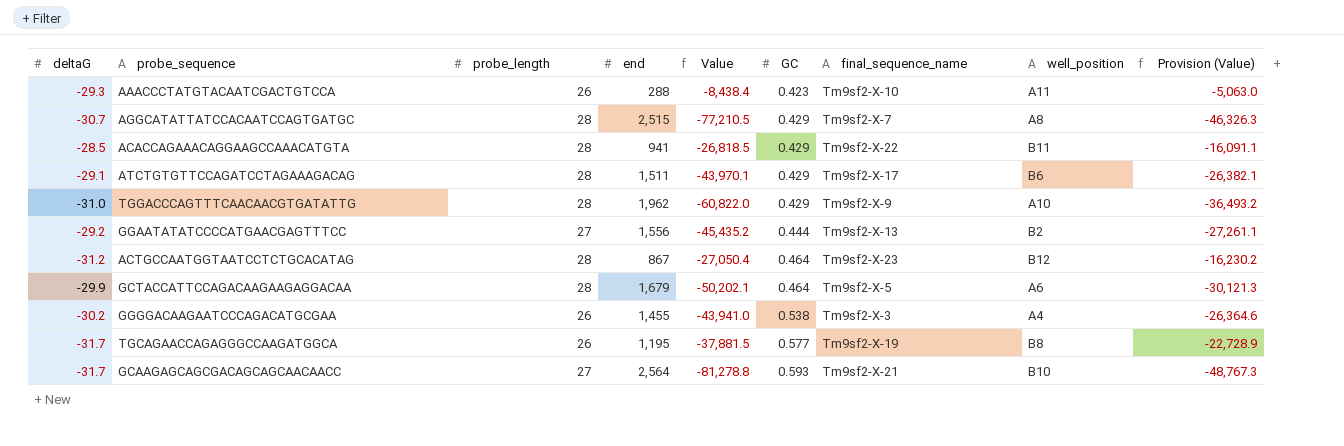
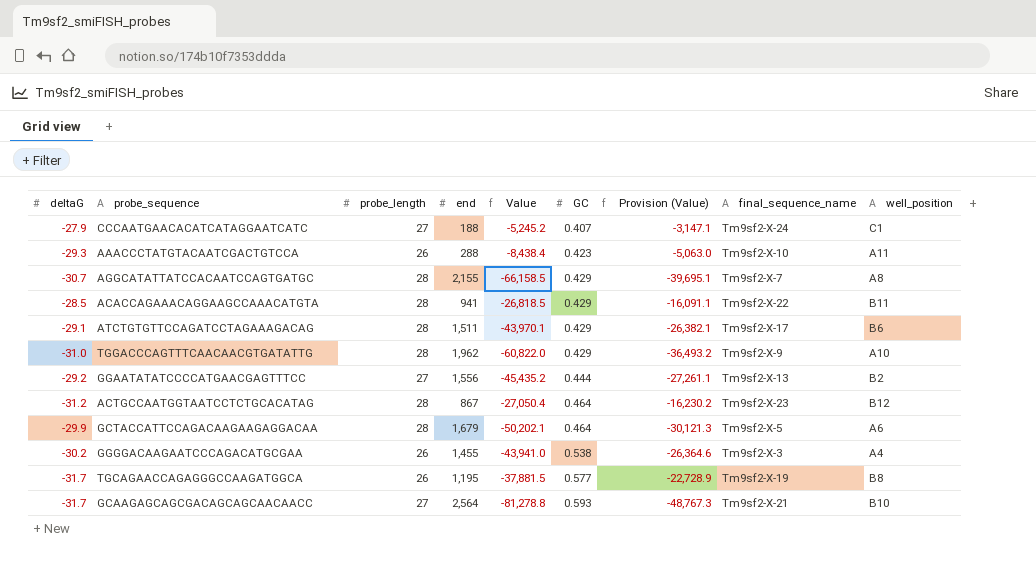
column Provision (Value) | position: 9 -> 7
row CCCAATGAACACATCATAGGAATCATC: none -> -27.9 | 27 | 188 | -5,245.2 | 0.407 | -3,147.1 | Tm9sf2-X-24 | C1
AGGCATATTATCCACAATCCAGTGATGC | end: 2,515 -> 2,155
AGGCATATTATCCACAATCCAGTGATGC | Value: -77,210.5 -> -66,158.5
AGGCATATTATCCACAATCCAGTGATGC | Provision (Value): -46,326.3 -> -39,695.1

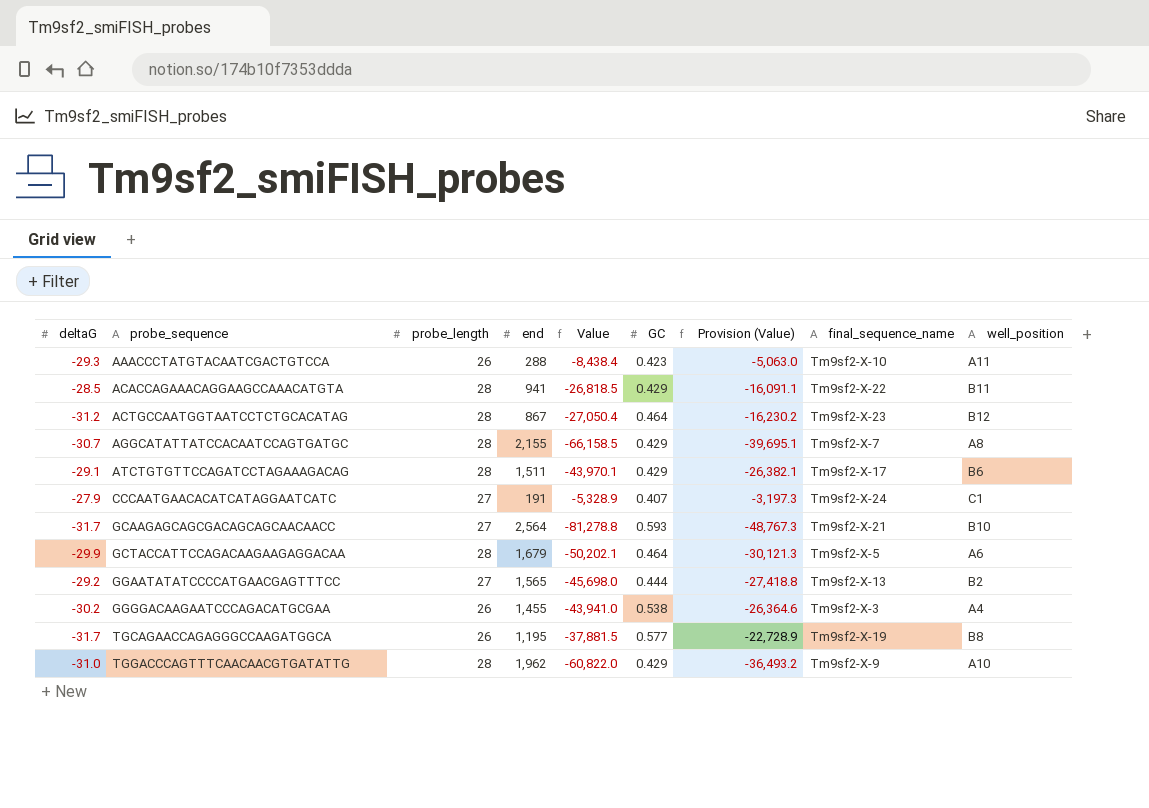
row order: GC ascending -> probe_sequence ascending
CCCAATGAACACATCATAGGAATCATC | end: 188 -> 191
CCCAATGAACACATCATAGGAATCATC | Value: -5,245.2 -> -5,328.9
CCCAATGAACACATCATAGGAATCATC | Provision (Value): -3,147.1 -> -3,197.3
GGAATATATCCCCATGAACGAGTTTCC | end: 1,556 -> 1,565
GGAATATATCCCCATGAACGAGTTTCC | Value: -45,435.2 -> -45,698.0
GGAATATATCCCCATGAACGAGTTTCC | Provision (Value): -27,261.1 -> -27,418.8

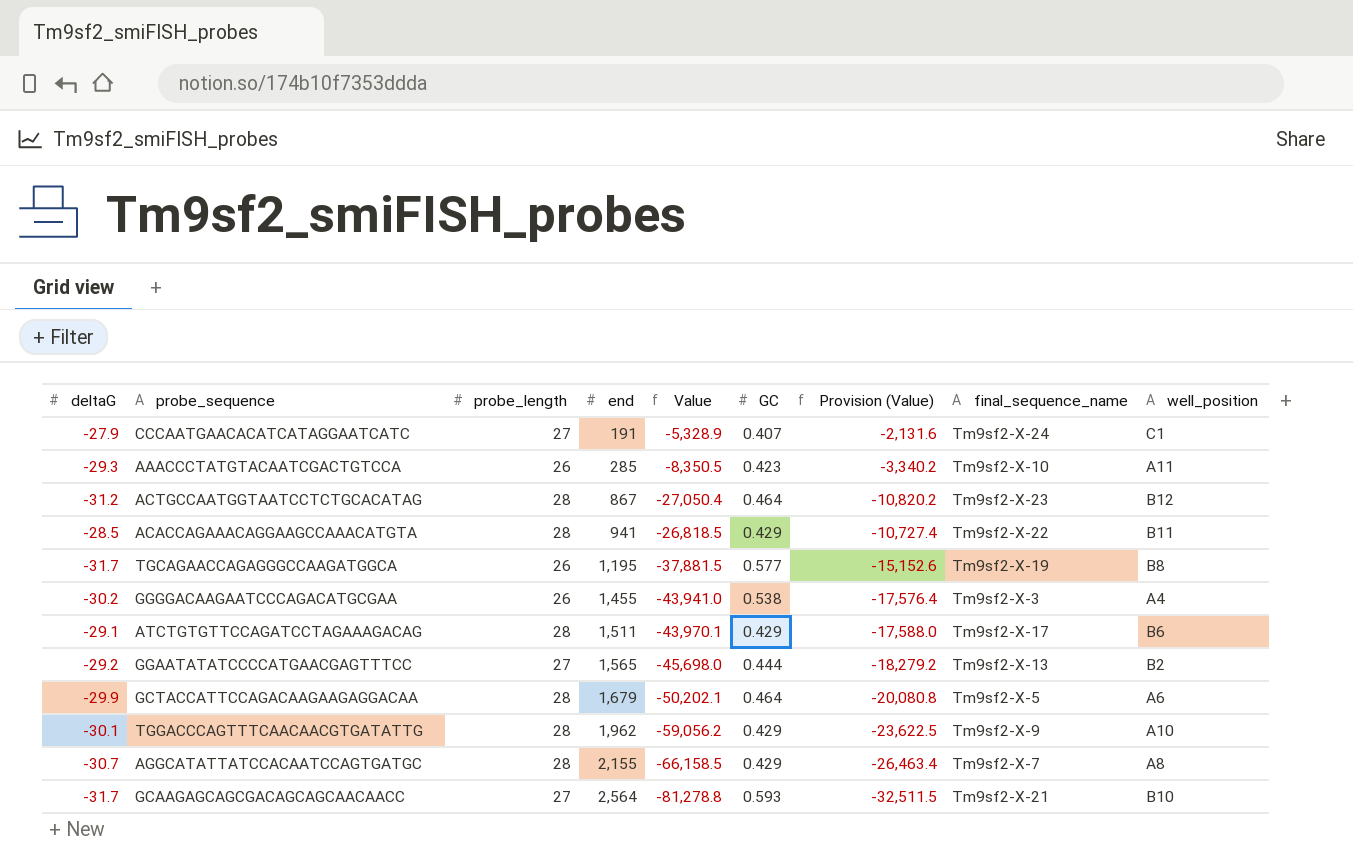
row order: probe_sequence ascending -> end ascending
column Provision (Value) | formula: [Value] * 0.6 -> [Value] * 0.4
AAACCCTATGTACAATCGACTGTCCA | end: 288 -> 285
AAACCCTATGTACAATCGACTGTCCA | Value: -8,438.4 -> -8,350.5
TGGACCCAGTTTCAACAACGTGATATTG | deltaG: -31.0 -> -30.1
TGGACCCAGTTTCAACAACGTGATATTG | Value: -60,822.0 -> -59,056.2

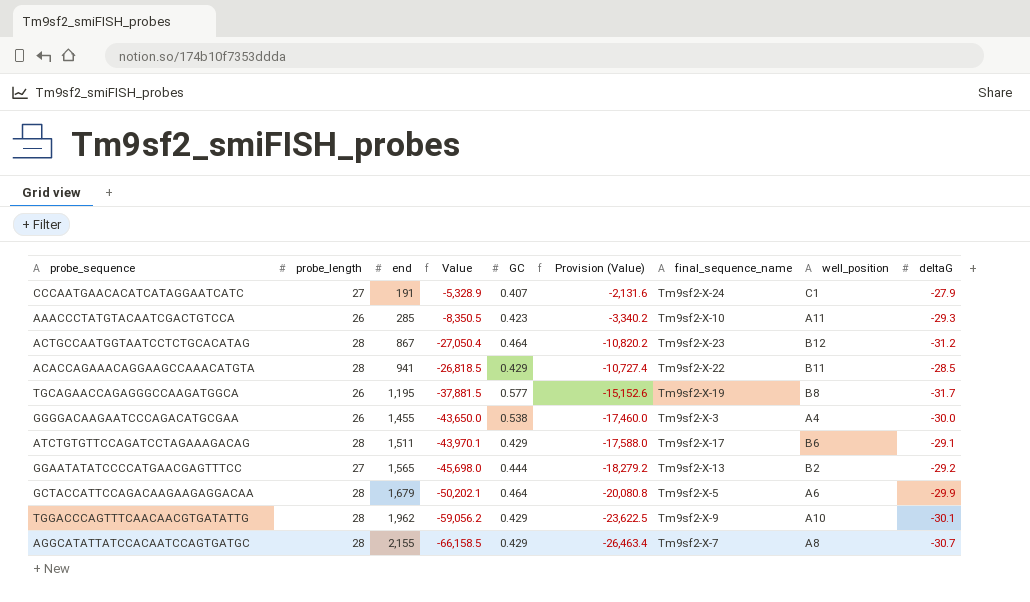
column deltaG | position: 1 -> 9
row GCAAGAGCAGCGACAGCAGCAACAACC: -31.7 | 27 | 2,564 | -81,278.8 | 0.593 | -32,511.5 | Tm9sf2-X-21 | B10 -> none
GGGGACAAGAATCCCAGACATGCGAA | Value: -43,941.0 -> -43,650.0
GGGGACAAGAATCCCAGACATGCGAA | Provision (Value): -17,576.4 -> -17,460.0
GGGGACAAGAATCCCAGACATGCGAA | deltaG: -30.2 -> -30.0

